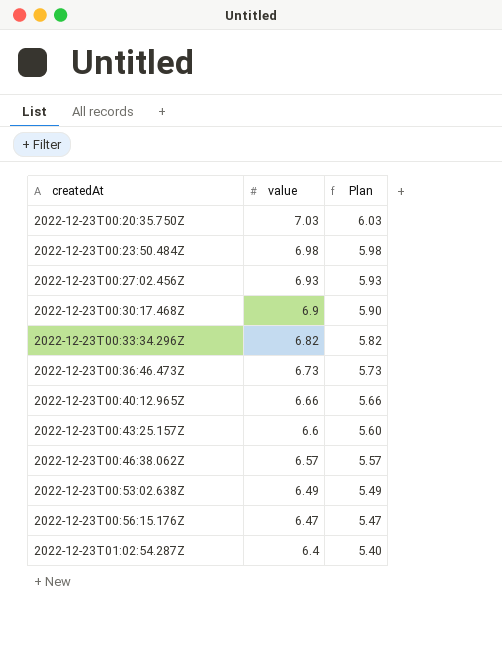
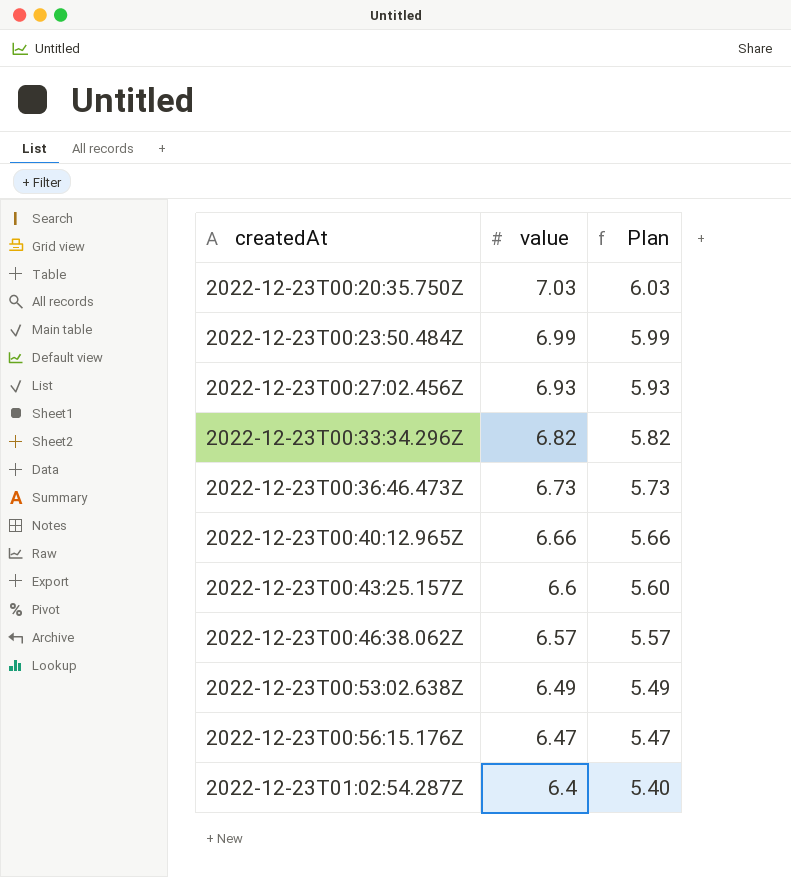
row 2022-12-23T00:30:17.468Z: 6.9 | 5.90 -> none
2022-12-23T00:23:50.484Z | value: 6.98 -> 6.99
2022-12-23T00:23:50.484Z | Plan: 5.98 -> 5.99

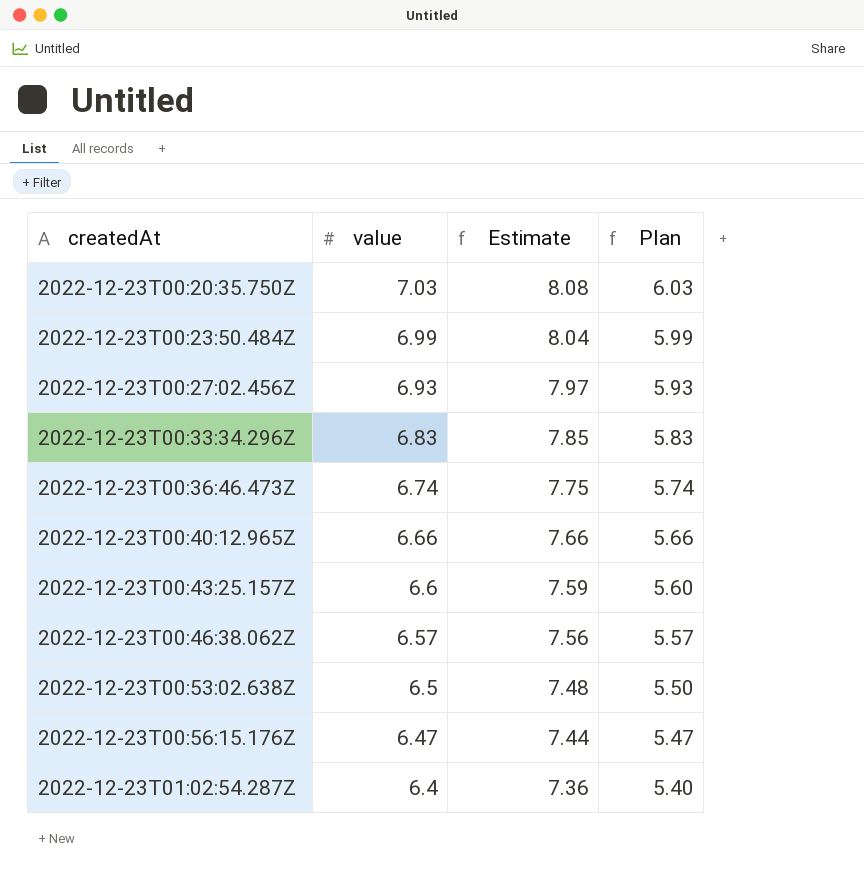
column Estimate | formula: none -> [value] * 1.15
2022-12-23T00:33:34.296Z | value: 6.82 -> 6.83
2022-12-23T00:33:34.296Z | Plan: 5.82 -> 5.83
2022-12-23T00:36:46.473Z | value: 6.73 -> 6.74
2022-12-23T00:36:46.473Z | Plan: 5.73 -> 5.74
2022-12-23T00:53:02.638Z | value: 6.49 -> 6.5
2022-12-23T00:53:02.638Z | Plan: 5.49 -> 5.50

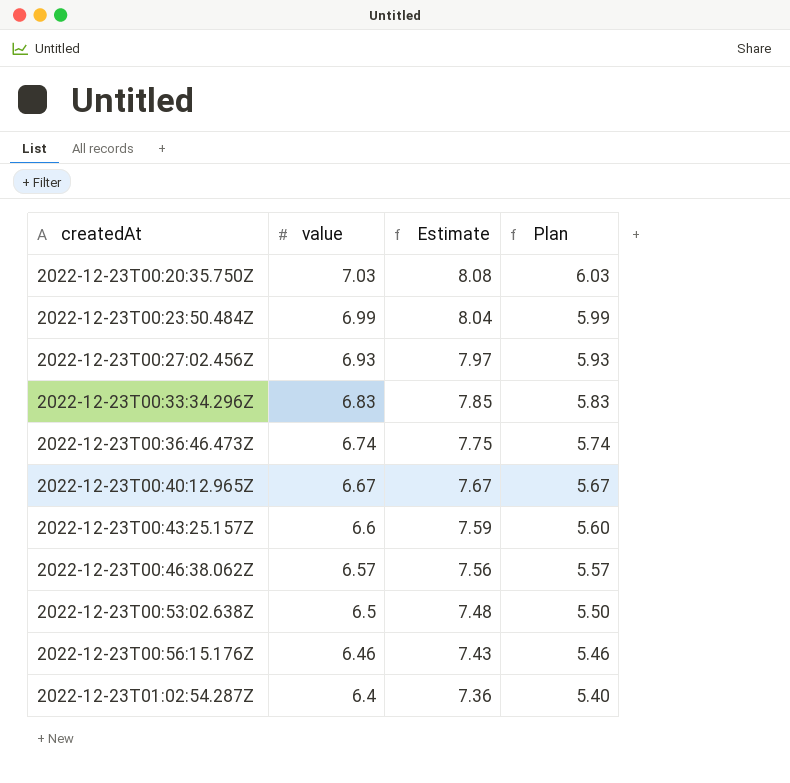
2022-12-23T00:40:12.965Z | value: 6.66 -> 6.67
2022-12-23T00:40:12.965Z | Estimate: 7.66 -> 7.67
2022-12-23T00:40:12.965Z | Plan: 5.66 -> 5.67
2022-12-23T00:56:15.176Z | value: 6.47 -> 6.46
2022-12-23T00:56:15.176Z | Estimate: 7.44 -> 7.43
2022-12-23T00:56:15.176Z | Plan: 5.47 -> 5.46

